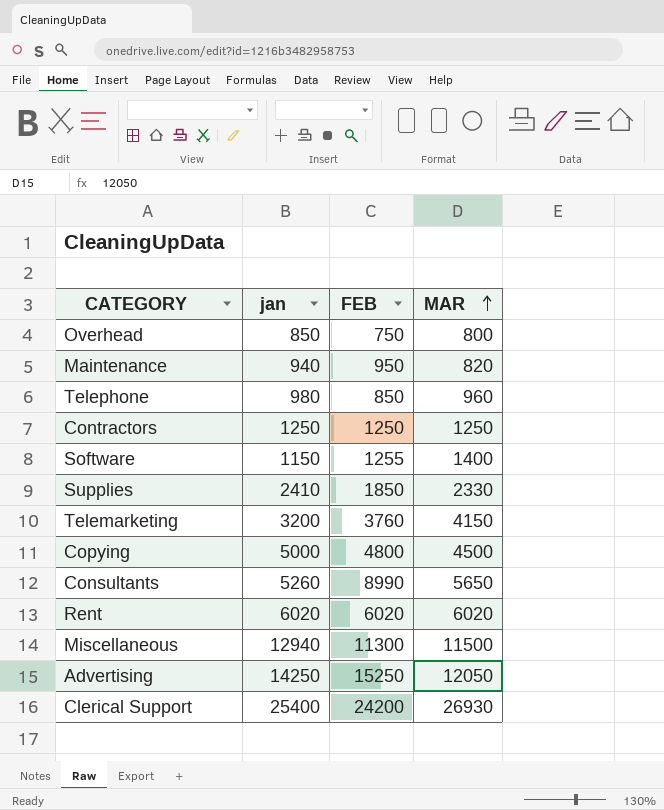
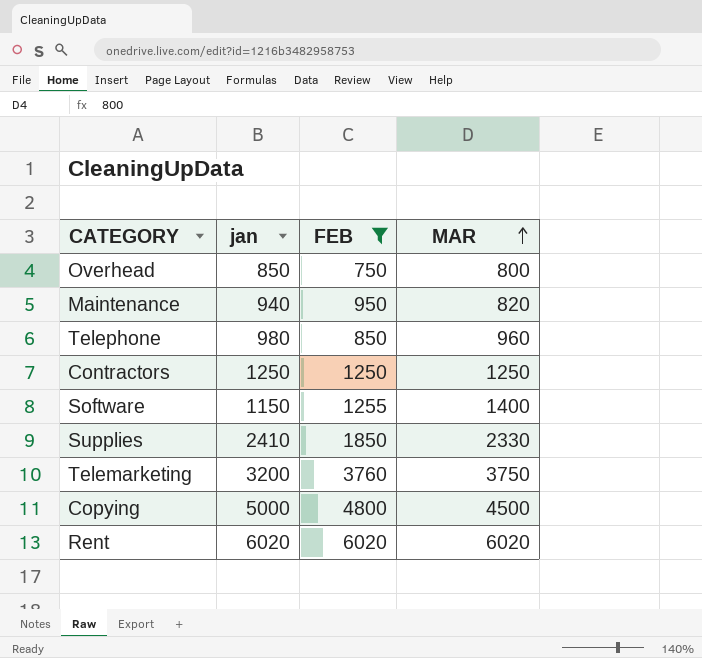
filter: none -> FEB <= 6020
Telemarketing | MAR: 4150 -> 3750

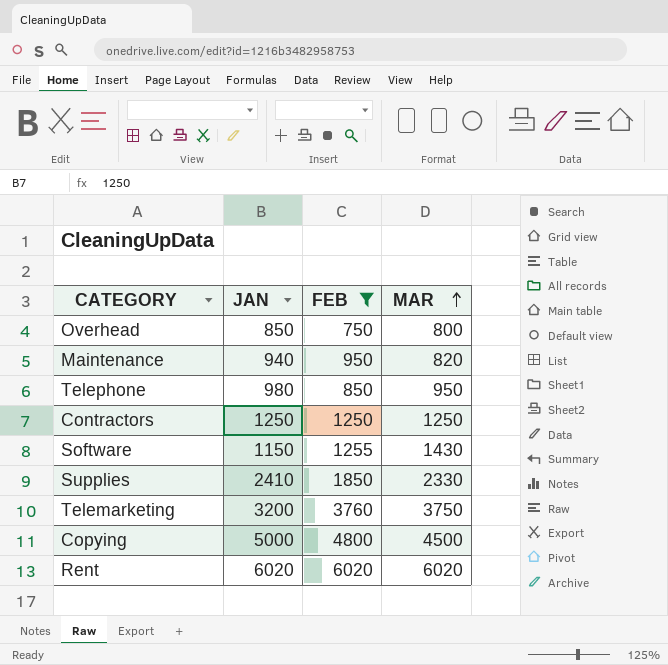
column name: jan -> JAN
Telephone | MAR: 960 -> 950
Software | MAR: 1400 -> 1430

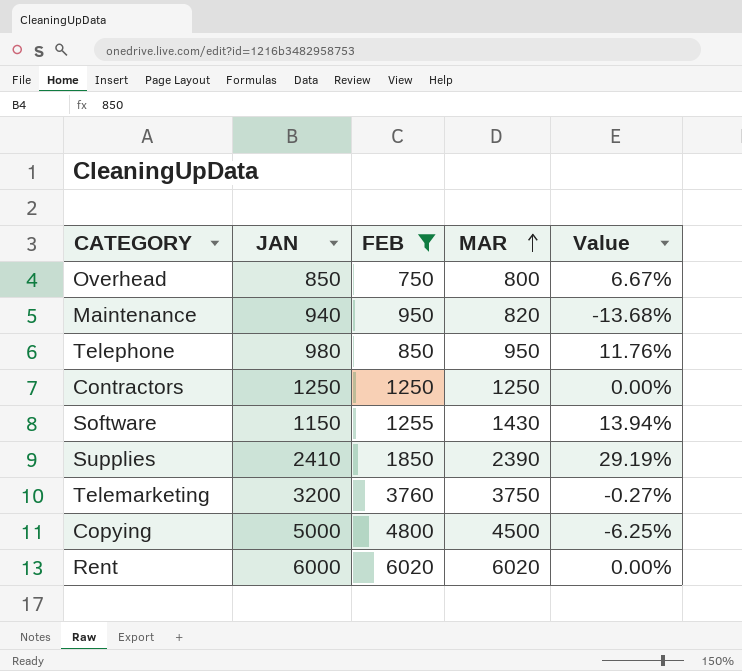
column Value | formula: none -> ([MAR] - [FEB]) / [FEB]
Supplies | MAR: 2330 -> 2390
Rent | JAN: 6020 -> 6000

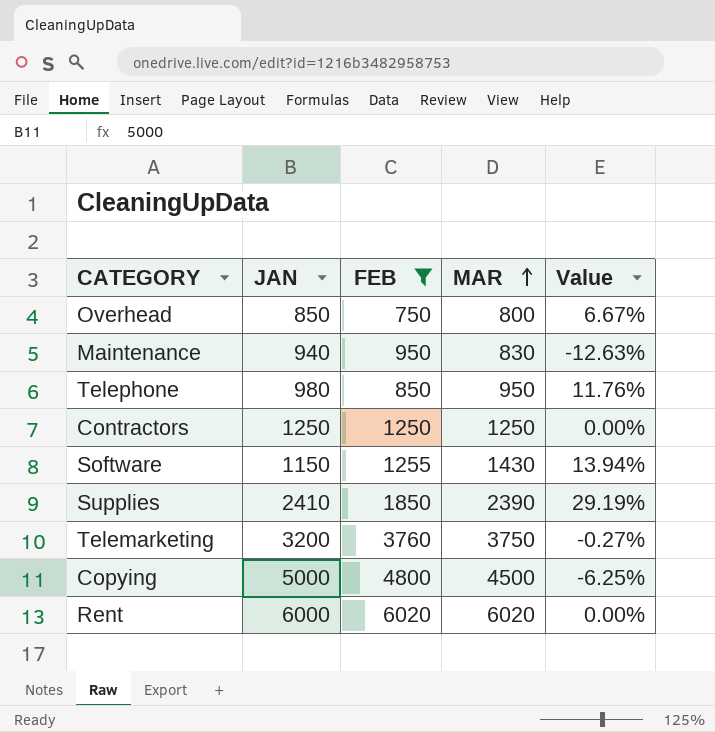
Maintenance | MAR: 820 -> 830
Maintenance | Value: -13.68% -> -12.63%

